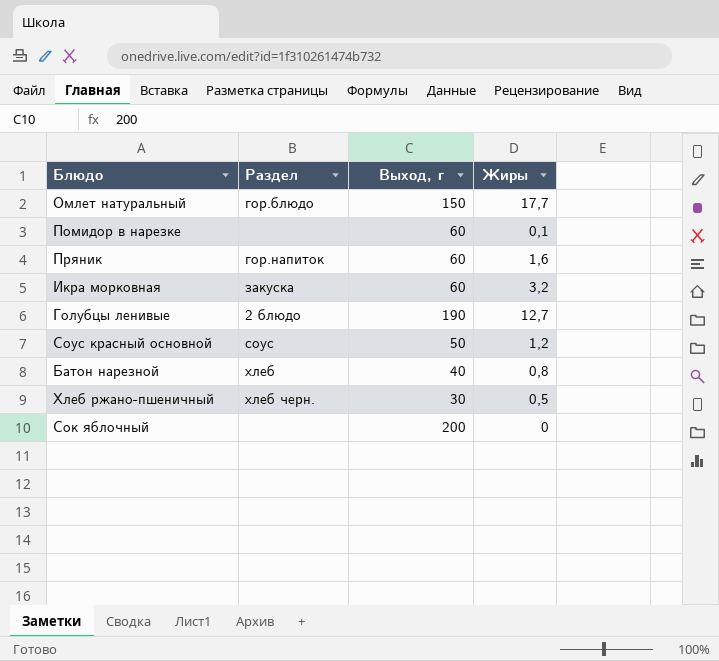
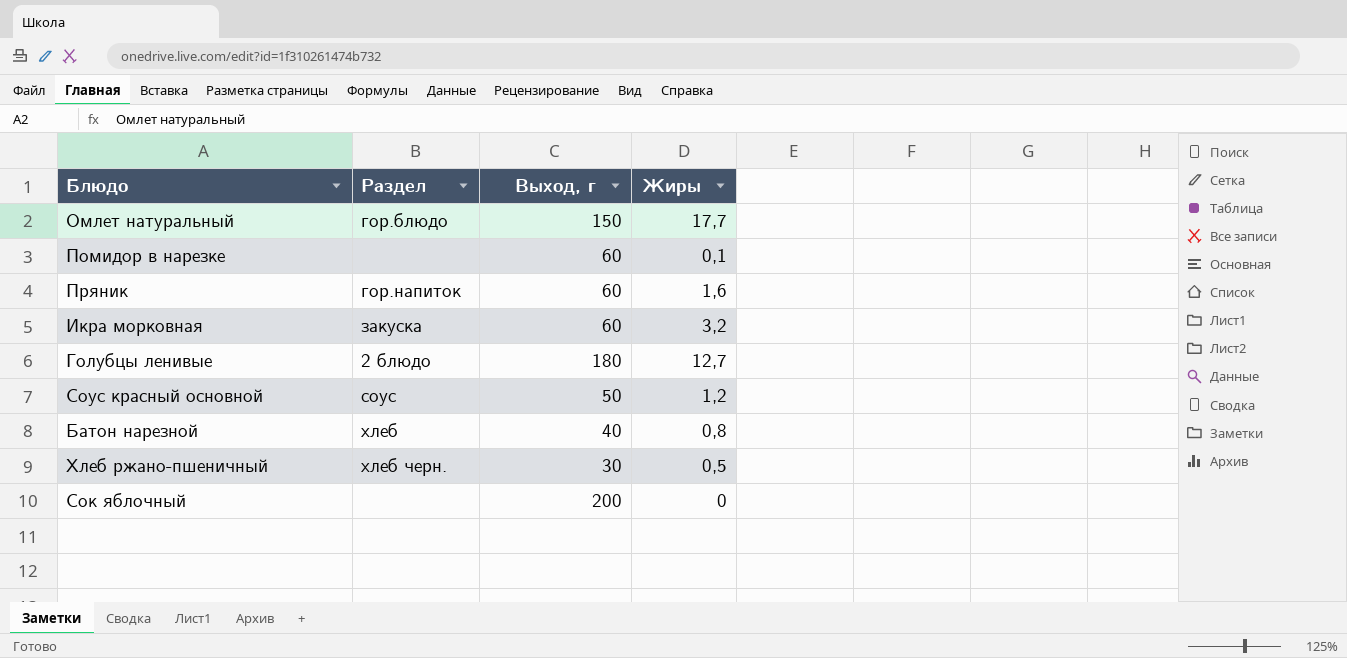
Голубцы ленивые | Выход, г: 190 -> 180

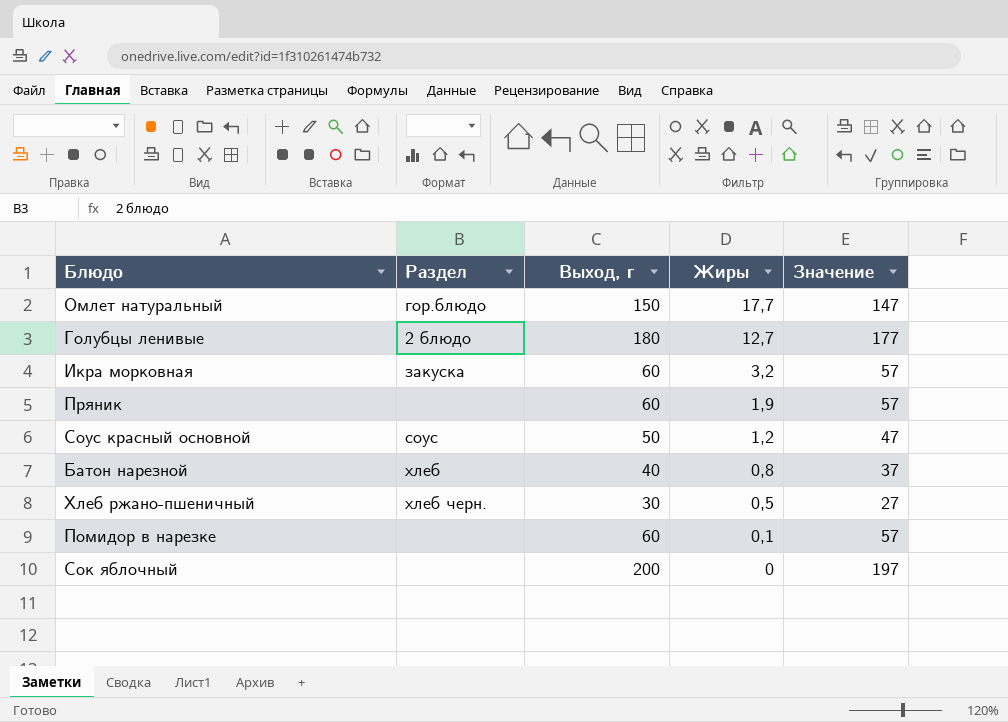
row order: none -> Жиры descending
column Значение | formula: none -> [Выход, г] - 3
Пряник | Раздел: гор.напиток -> none
Пряник | Жиры: 1,6 -> 1,9

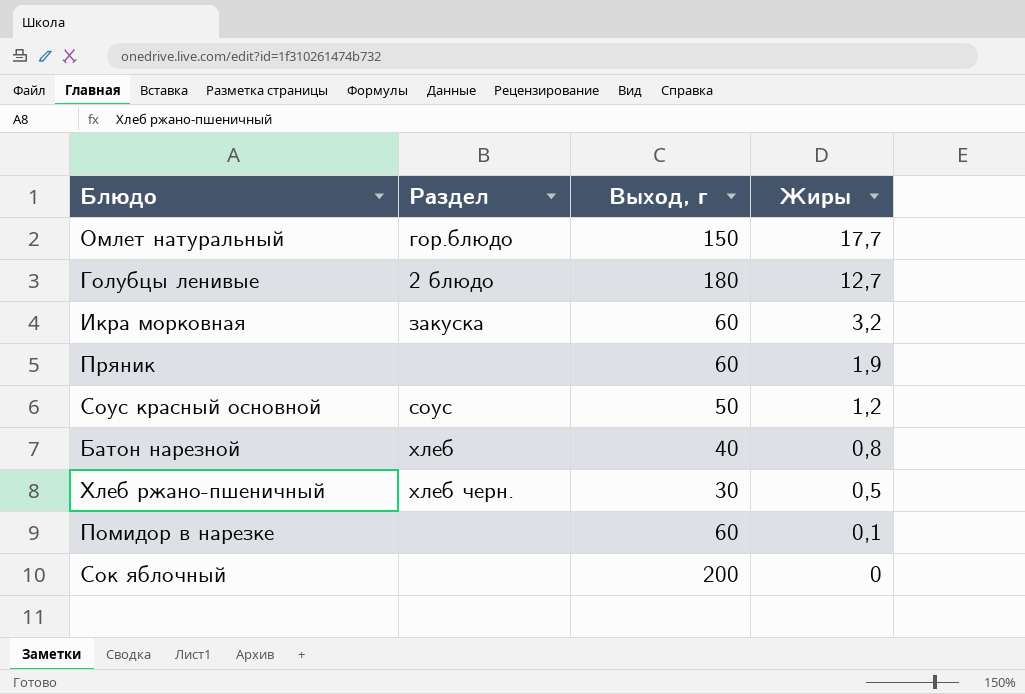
column Значение | formula: [Выход, г] - 3 -> none

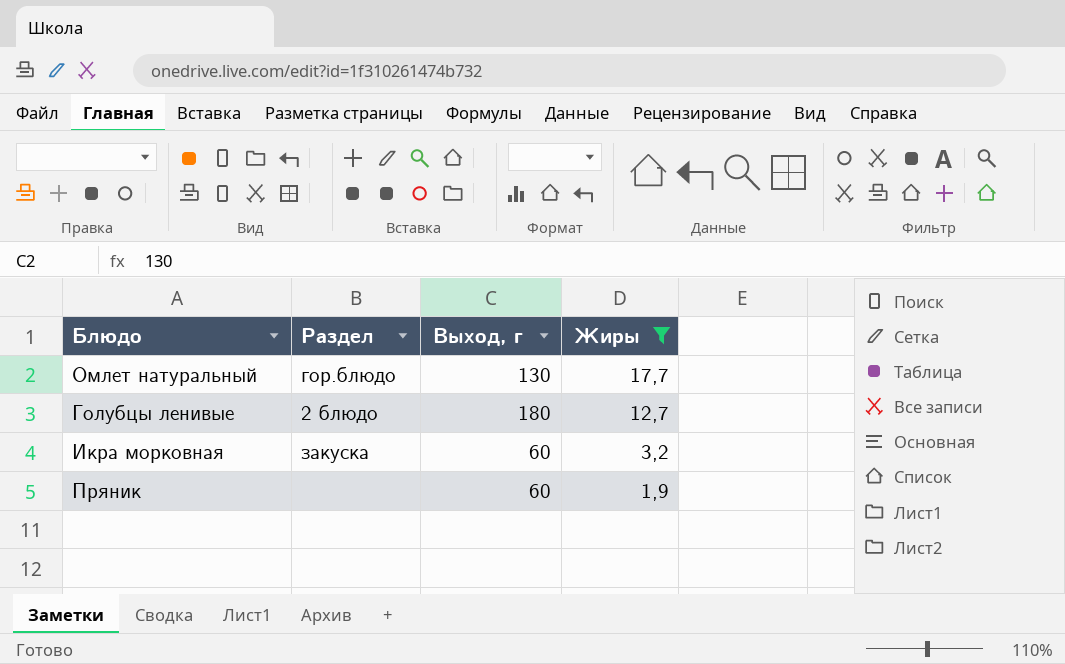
filter: none -> Жиры >= 1,9
Омлет натуральный | Выход, г: 150 -> 130

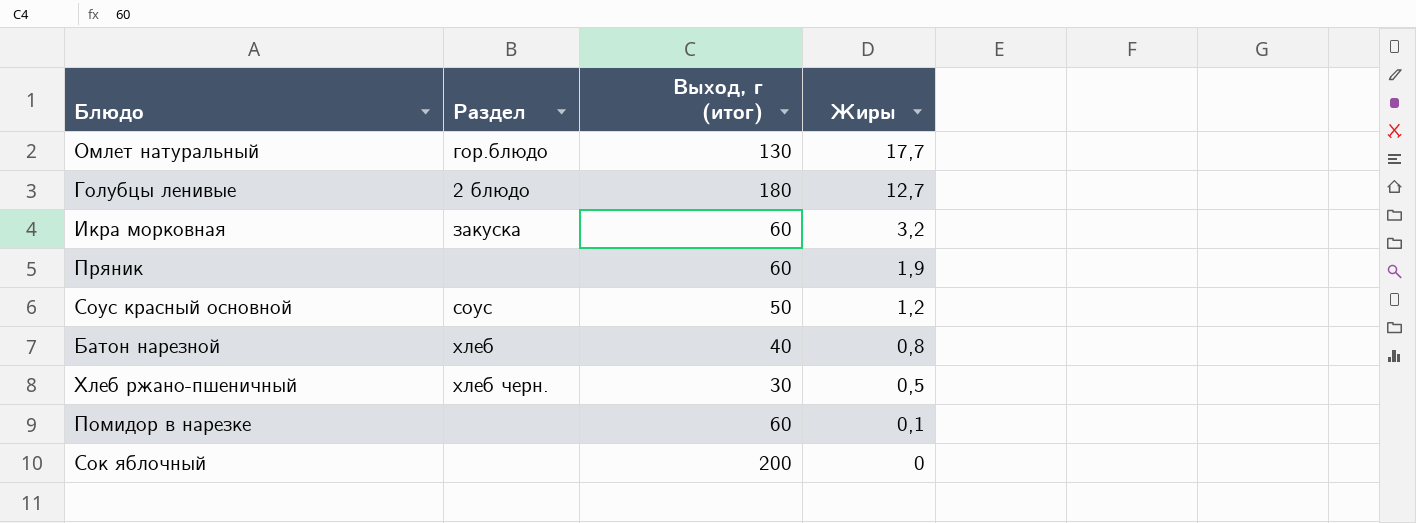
filter: Жиры >= 1,9 -> none
column name: Выход, г -> Выход, г (итог)

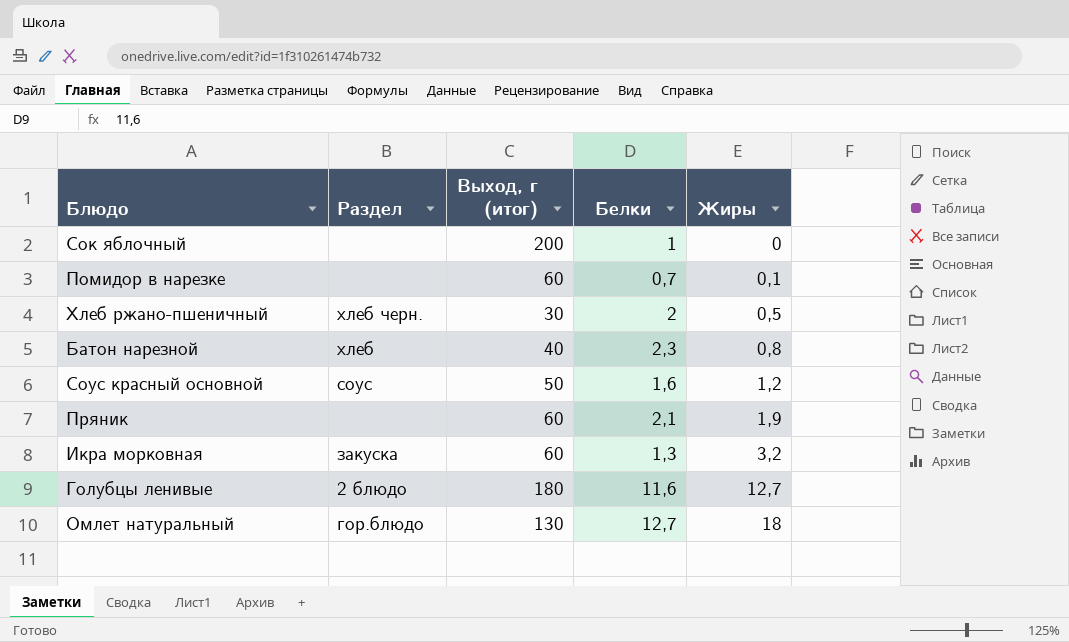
row order: Жиры descending -> Жиры ascending
column Белки | position: none -> 4
Омлет натуральный | Жиры: 17,7 -> 18

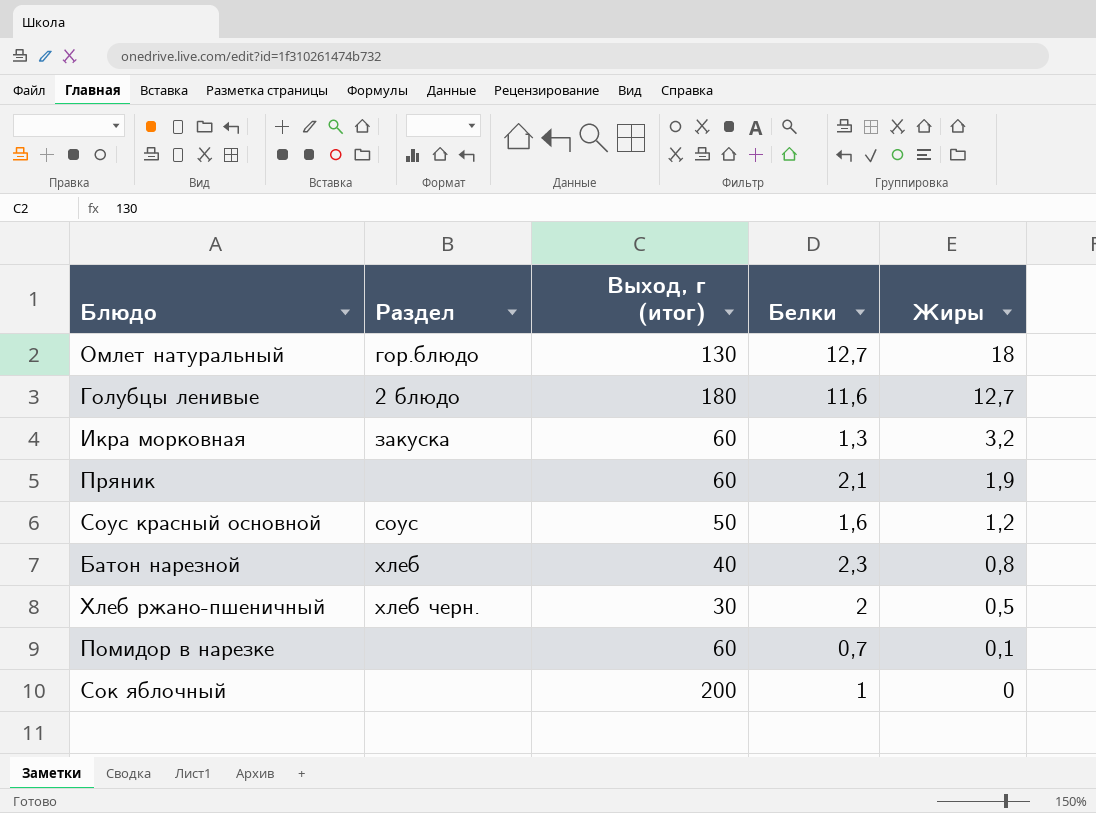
row order: Жиры ascending -> Жиры descending

